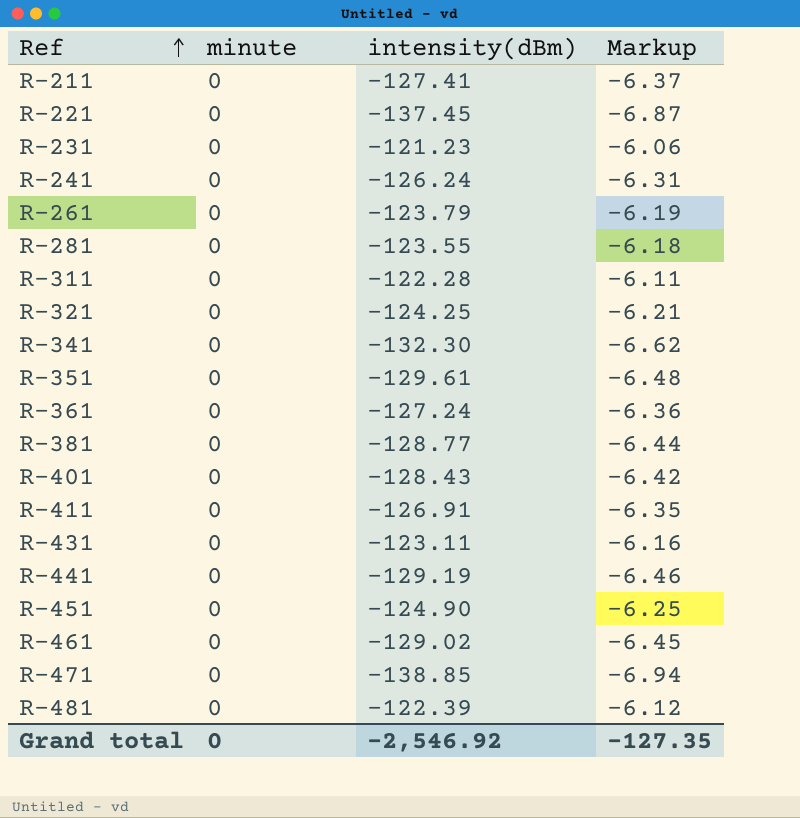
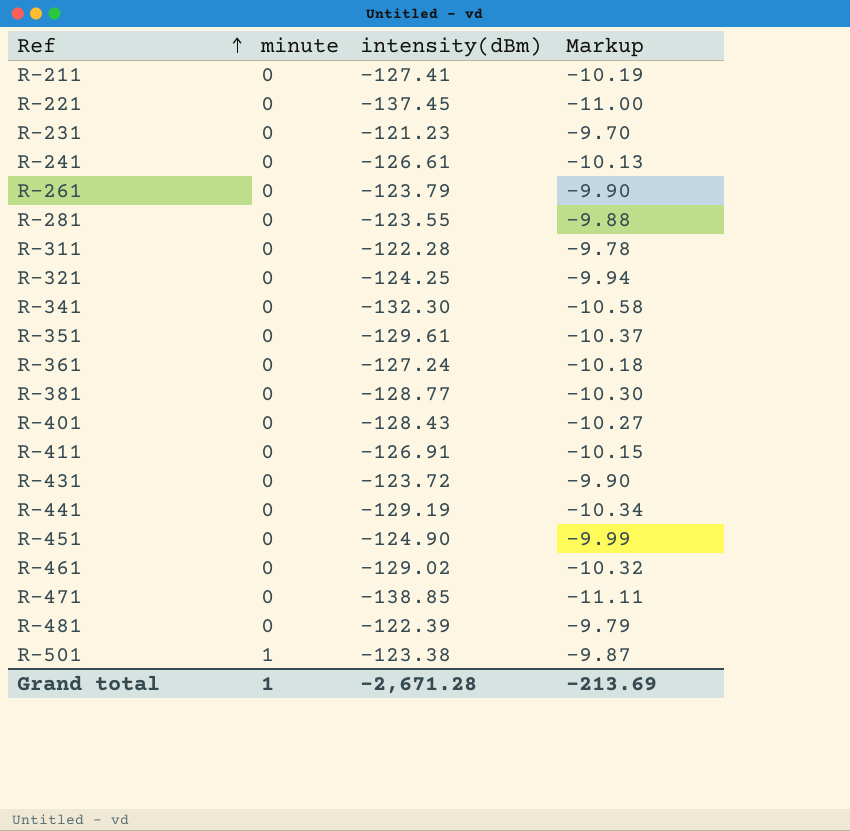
column Markup | formula: [intensity(dBm)] * 0.05 -> [intensity(dBm)] * 0.08
R-241 | intensity(dBm): -126.24 -> -126.61
R-431 | intensity(dBm): -123.11 -> -123.72
row R-501: none -> 1 | -123.38 | -9.87
Grand total | minute: 0 -> 1
Grand total | intensity(dBm): -2,546.92 -> -2,671.28
Grand total | Markup: -127.35 -> -213.69

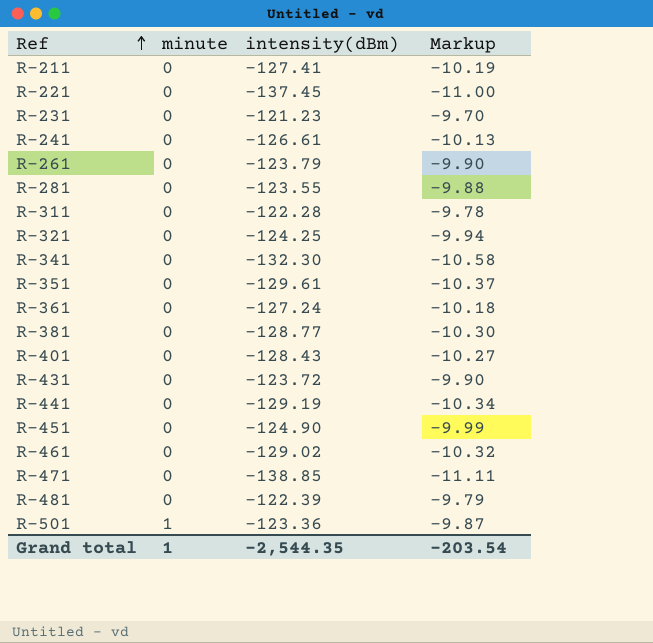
row R-411: 0 | -126.91 | -10.15 -> none
R-501 | intensity(dBm): -123.38 -> -123.36
Grand total | intensity(dBm): -2,671.28 -> -2,544.35
Grand total | Markup: -213.69 -> -203.54

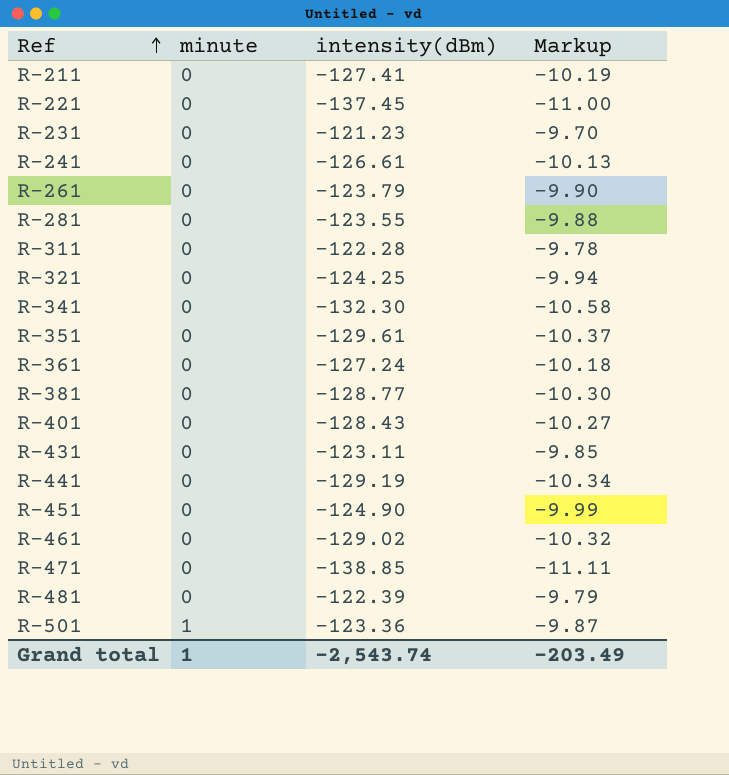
R-431 | intensity(dBm): -123.72 -> -123.11
R-431 | Markup: -9.90 -> -9.85
Grand total | intensity(dBm): -2,544.35 -> -2,543.74
Grand total | Markup: -203.54 -> -203.49

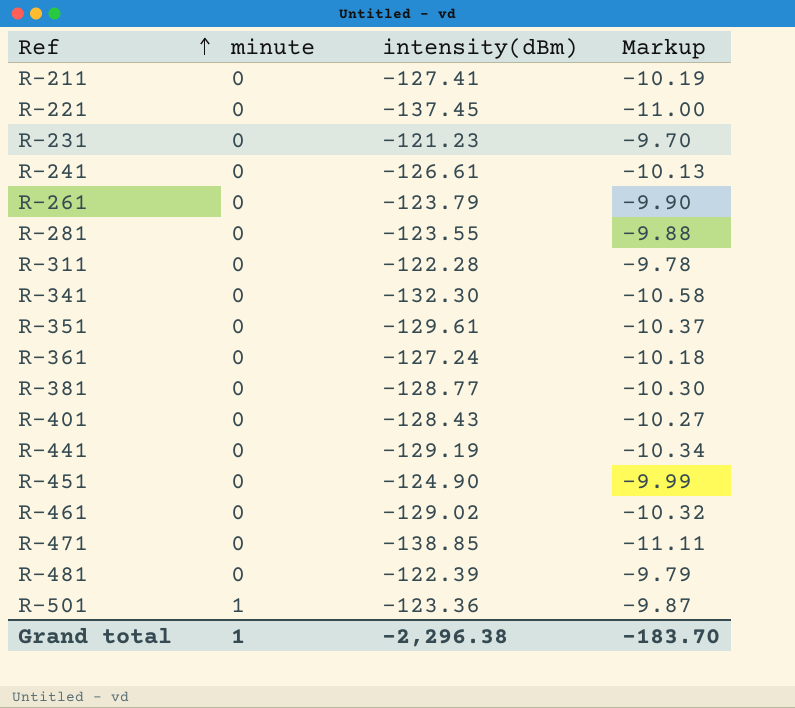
row R-321: 0 | -124.25 | -9.94 -> none
row R-431: 0 | -123.11 | -9.85 -> none
Grand total | intensity(dBm): -2,543.74 -> -2,296.38
Grand total | Markup: -203.49 -> -183.70

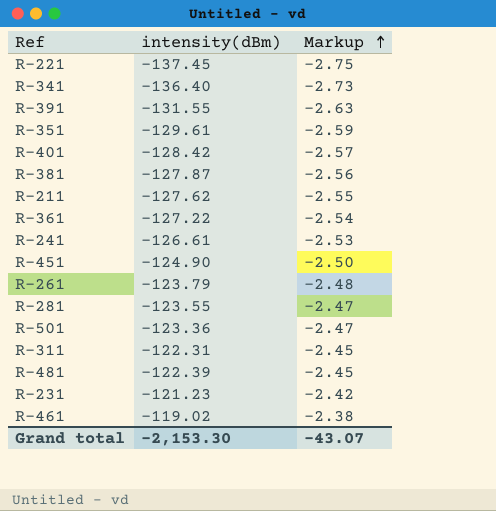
row order: Ref ascending -> Markup ascending
column minute | position: 2 -> none
column Markup | formula: [intensity(dBm)] * 0.08 -> [intensity(dBm)] * 0.02
row R-441: 0 | -129.19 | -10.34 -> none
row R-471: 0 | -138.85 | -11.11 -> none
R-341 | intensity(dBm): -132.30 -> -136.40
row R-391: none -> -131.55 | -2.63
R-401 | intensity(dBm): -128.43 -> -128.42
R-381 | intensity(dBm): -128.77 -> -127.87
R-211 | intensity(dBm): -127.41 -> -127.62
R-361 | intensity(dBm): -127.24 -> -127.22
R-311 | intensity(dBm): -122.28 -> -122.31
R-461 | intensity(dBm): -129.02 -> -119.02
Grand total | intensity(dBm): -2,296.38 -> -2,153.30
Grand total | Markup: -183.70 -> -43.07

